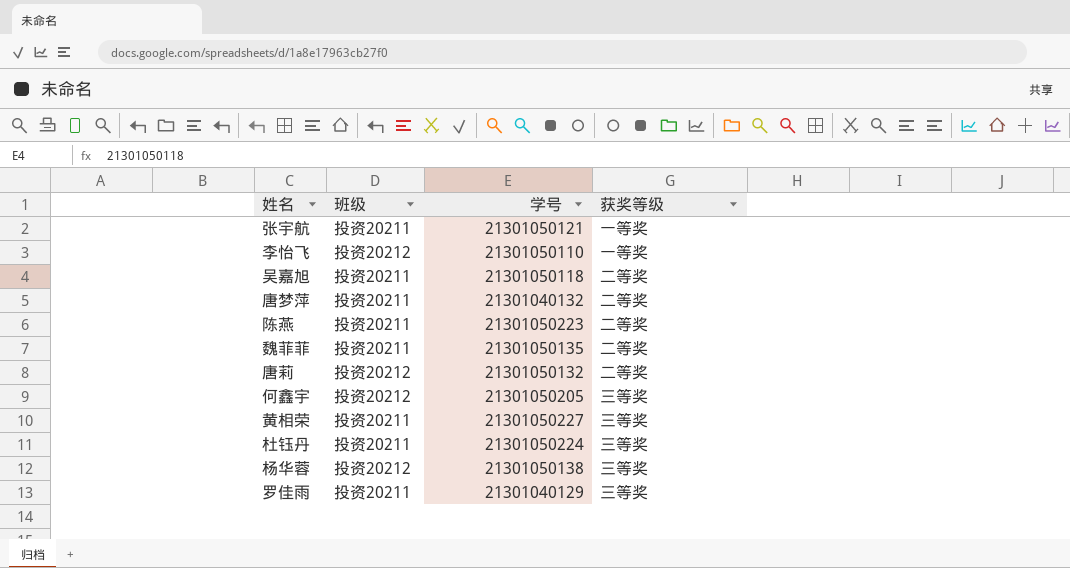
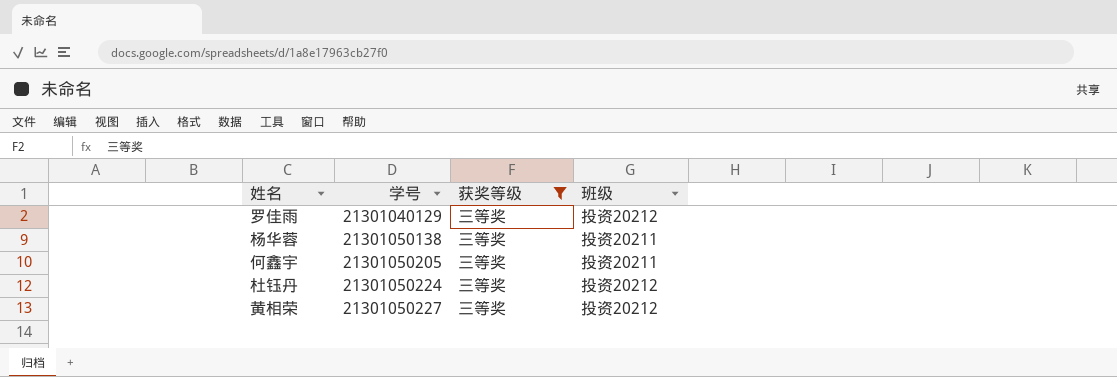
filter: none -> 获奖等级 = 三等奖
row order: none -> 学号 ascending
column 班级 | position: 2 -> 4
罗佳雨 | 班级: 投资20211 -> 投资20212
杨华蓉 | 班级: 投资20212 -> 投资20211
何鑫宇 | 班级: 投资20212 -> 投资20211
杜钰丹 | 班级: 投资20211 -> 投资20212
黄相荣 | 班级: 投资20211 -> 投资20212

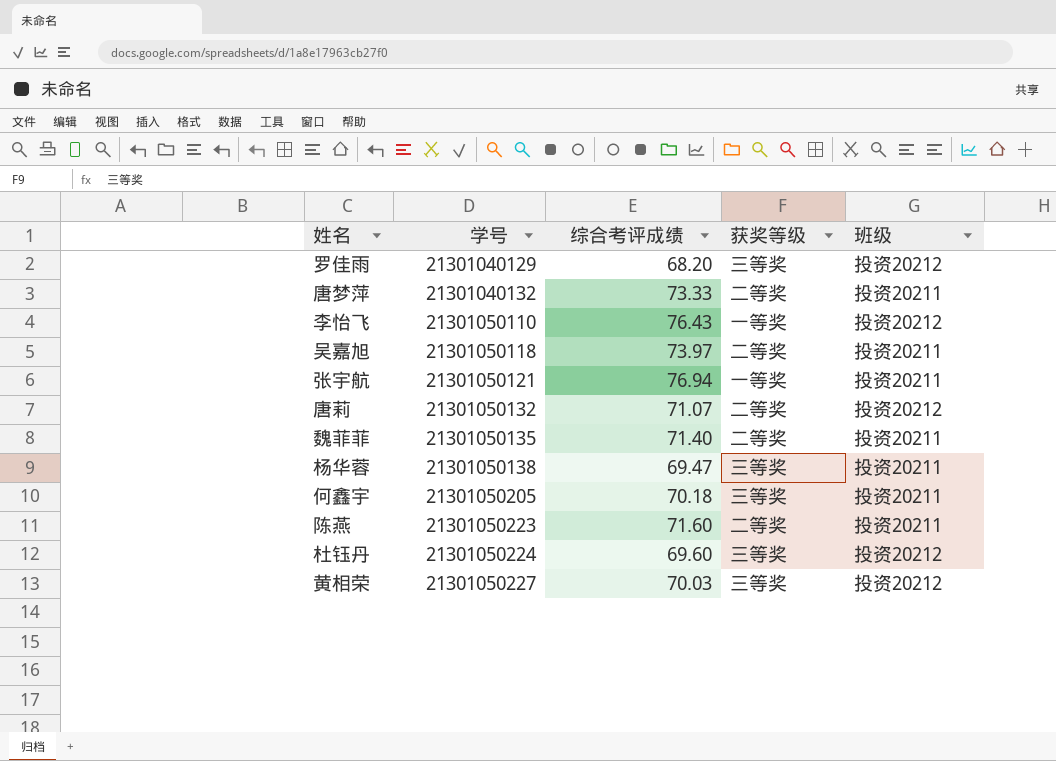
filter: 获奖等级 = 三等奖 -> none
column 综合考评成绩 | position: none -> 3

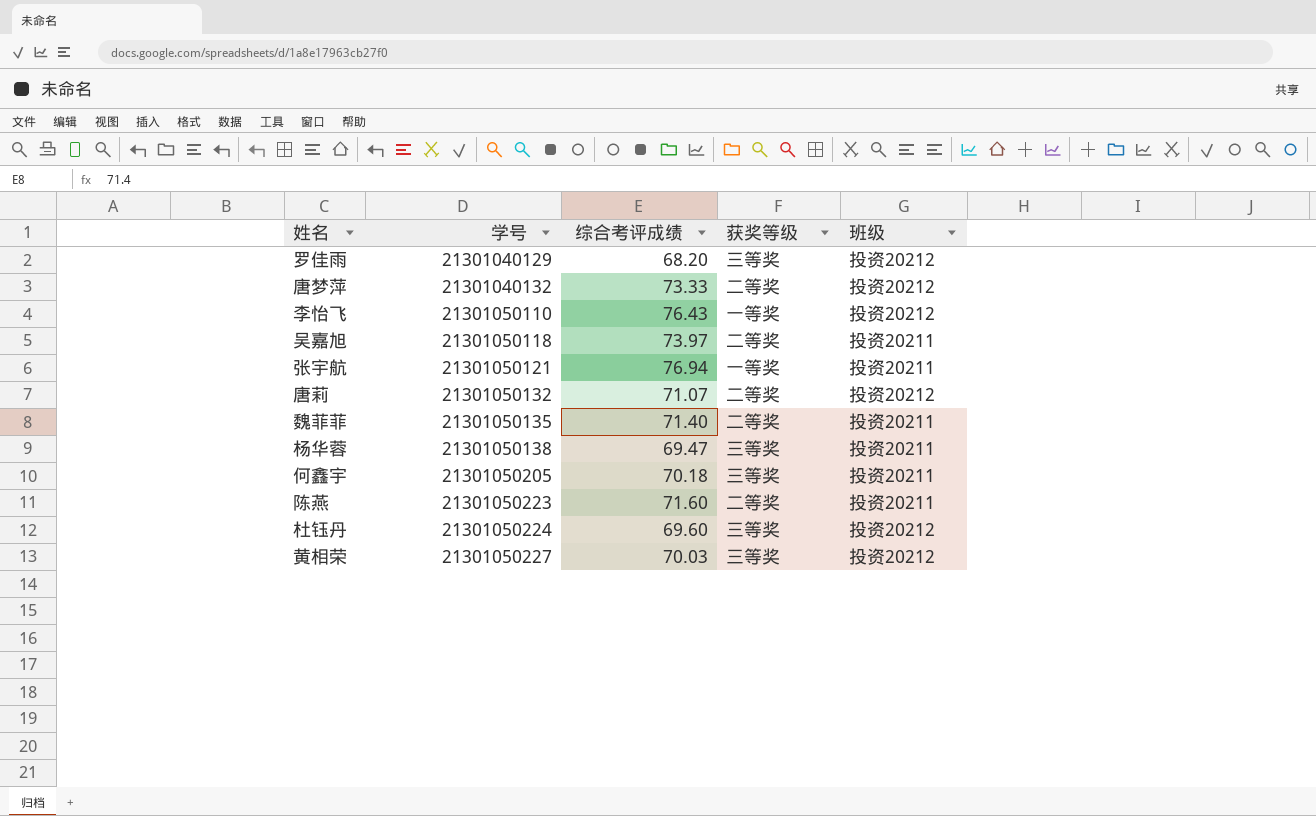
唐梦萍 | 班级: 投资20211 -> 投资20212

